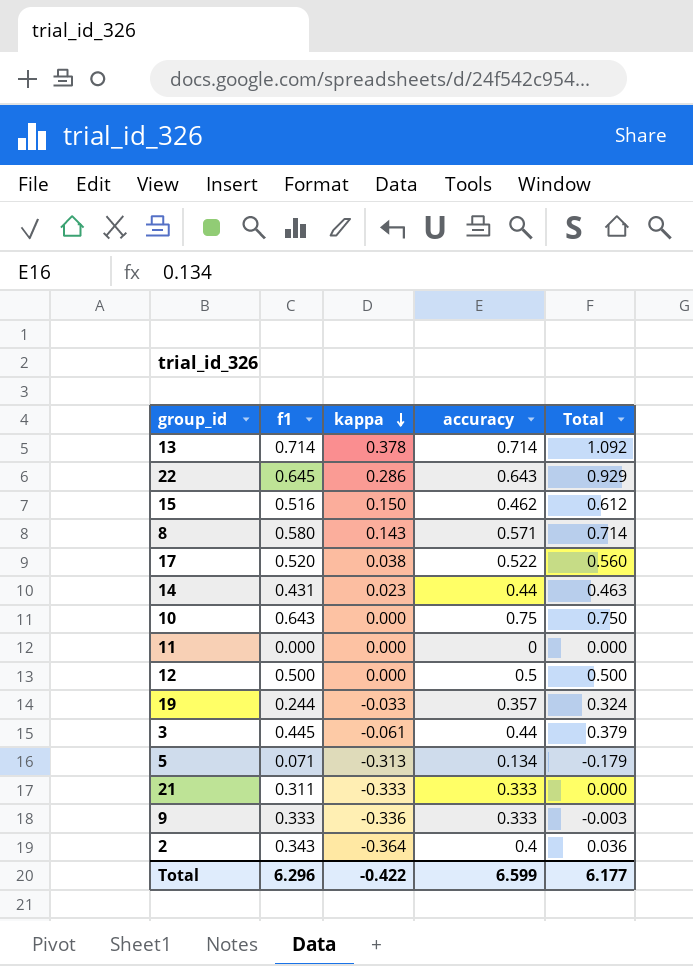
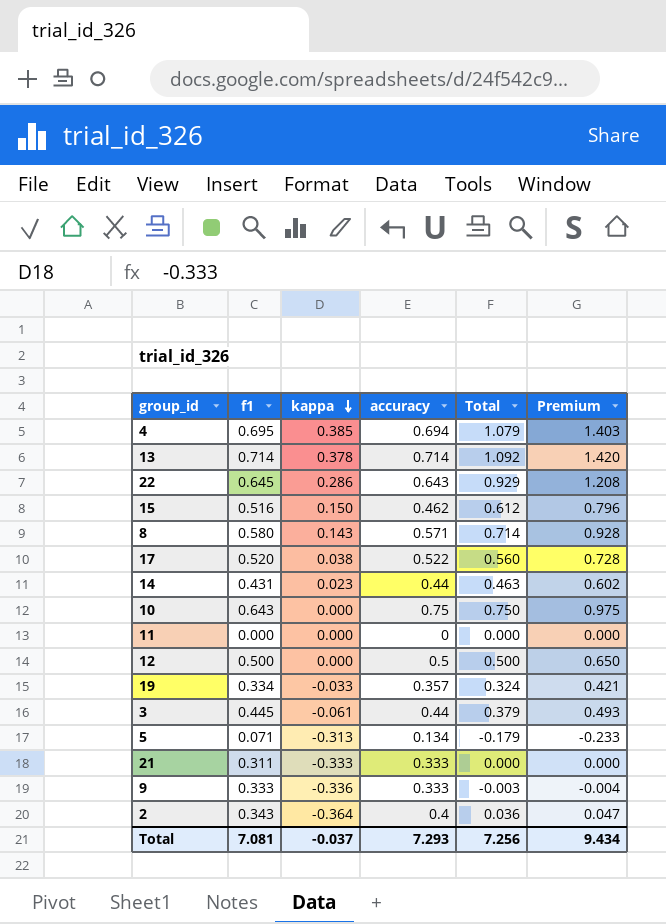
column Premium | formula: none -> [Total] * 1.3
row 4: none -> 0.695 | 0.385 | 0.694 | 1.079 | 1.403
19 | f1: 0.244 -> 0.334
Total | f1: 6.296 -> 7.081
Total | kappa: -0.422 -> -0.037
Total | accuracy: 6.599 -> 7.293
Total | Total: 6.177 -> 7.256

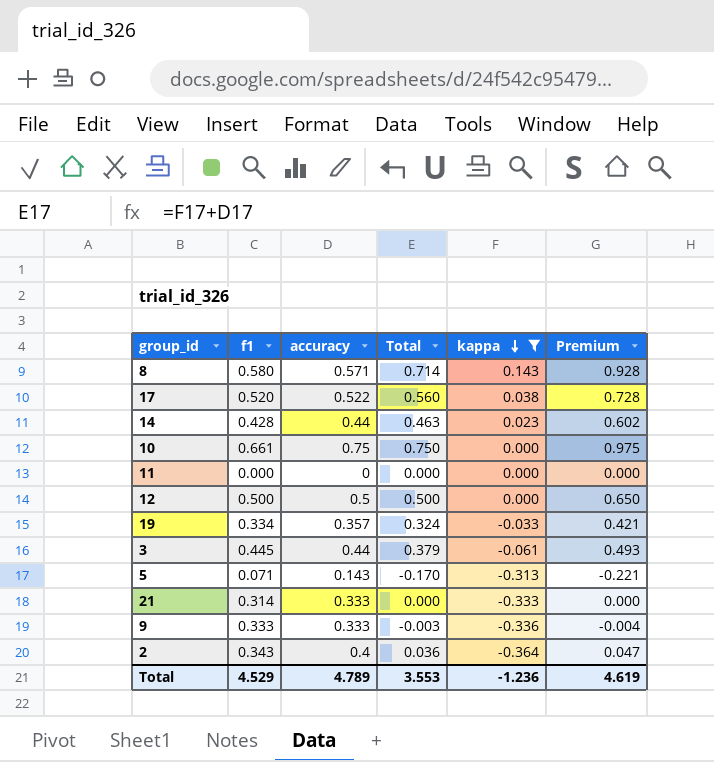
filter: none -> kappa <= 0.143
column kappa | position: 3 -> 5
14 | f1: 0.431 -> 0.428
10 | f1: 0.643 -> 0.661
5 | accuracy: 0.134 -> 0.143
5 | Total: -0.179 -> -0.170
5 | Premium: -0.233 -> -0.221
21 | f1: 0.311 -> 0.314
Total | f1: 7.081 -> 4.529
Total | accuracy: 7.293 -> 4.789
Total | Total: 7.256 -> 3.553
Total | kappa: -0.037 -> -1.236
Total | Premium: 9.434 -> 4.619

